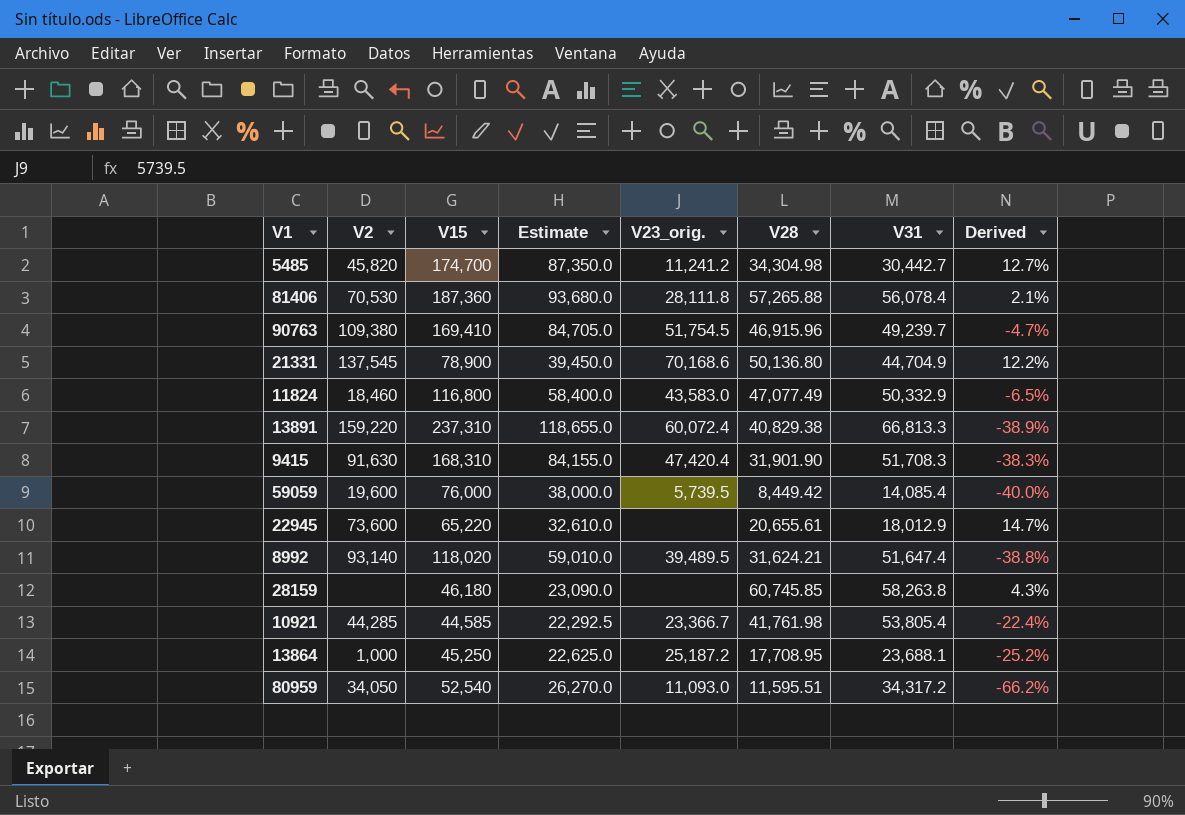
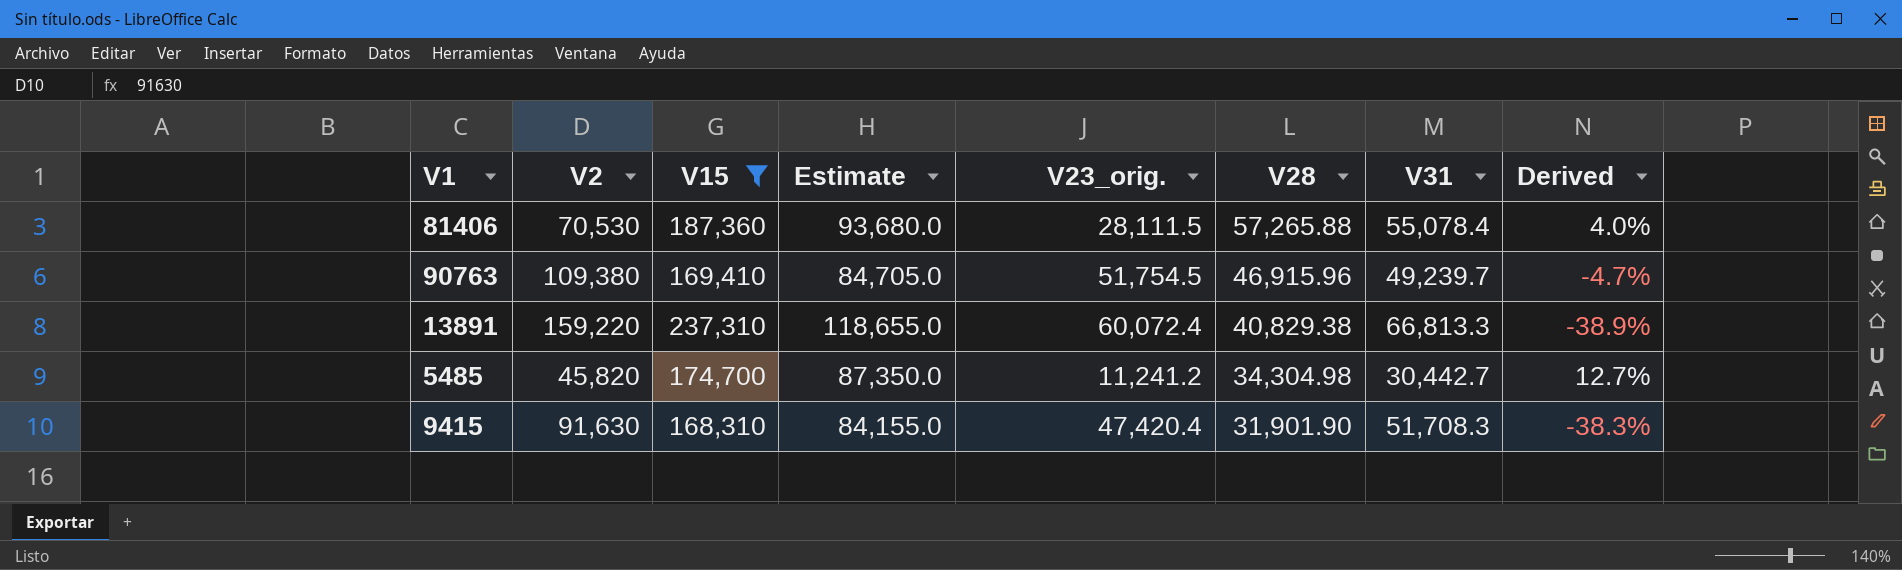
filter: none -> V15 >= 168,310
row order: none -> V28 descending
81406 | V23_orig.: 28,111.8 -> 28,111.5
81406 | V31: 56,078.4 -> 55,078.4
81406 | Derived: 2.1% -> 4.0%

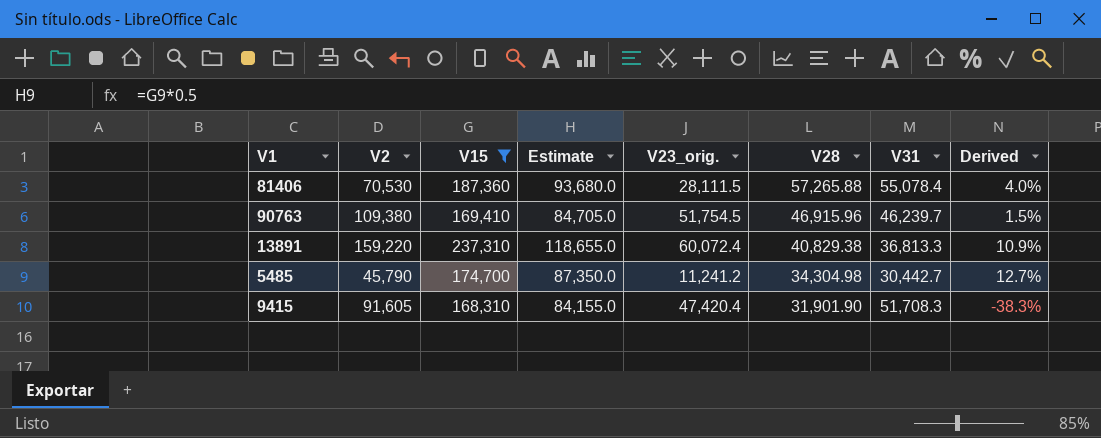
90763 | V31: 49,239.7 -> 46,239.7
90763 | Derived: -4.7% -> 1.5%
13891 | V31: 66,813.3 -> 36,813.3
13891 | Derived: -38.9% -> 10.9%
5485 | V2: 45,820 -> 45,790
9415 | V2: 91,630 -> 91,605

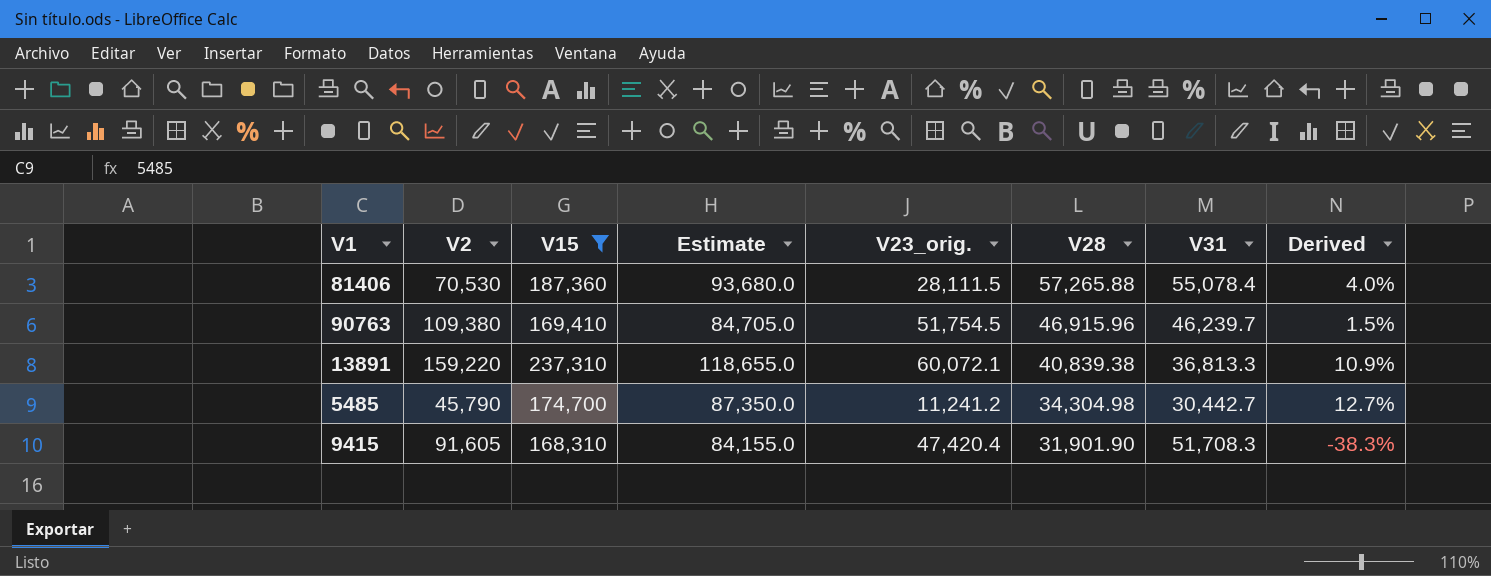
13891 | V23_orig.: 60,072.4 -> 60,072.1
13891 | V28: 40,829.38 -> 40,839.38

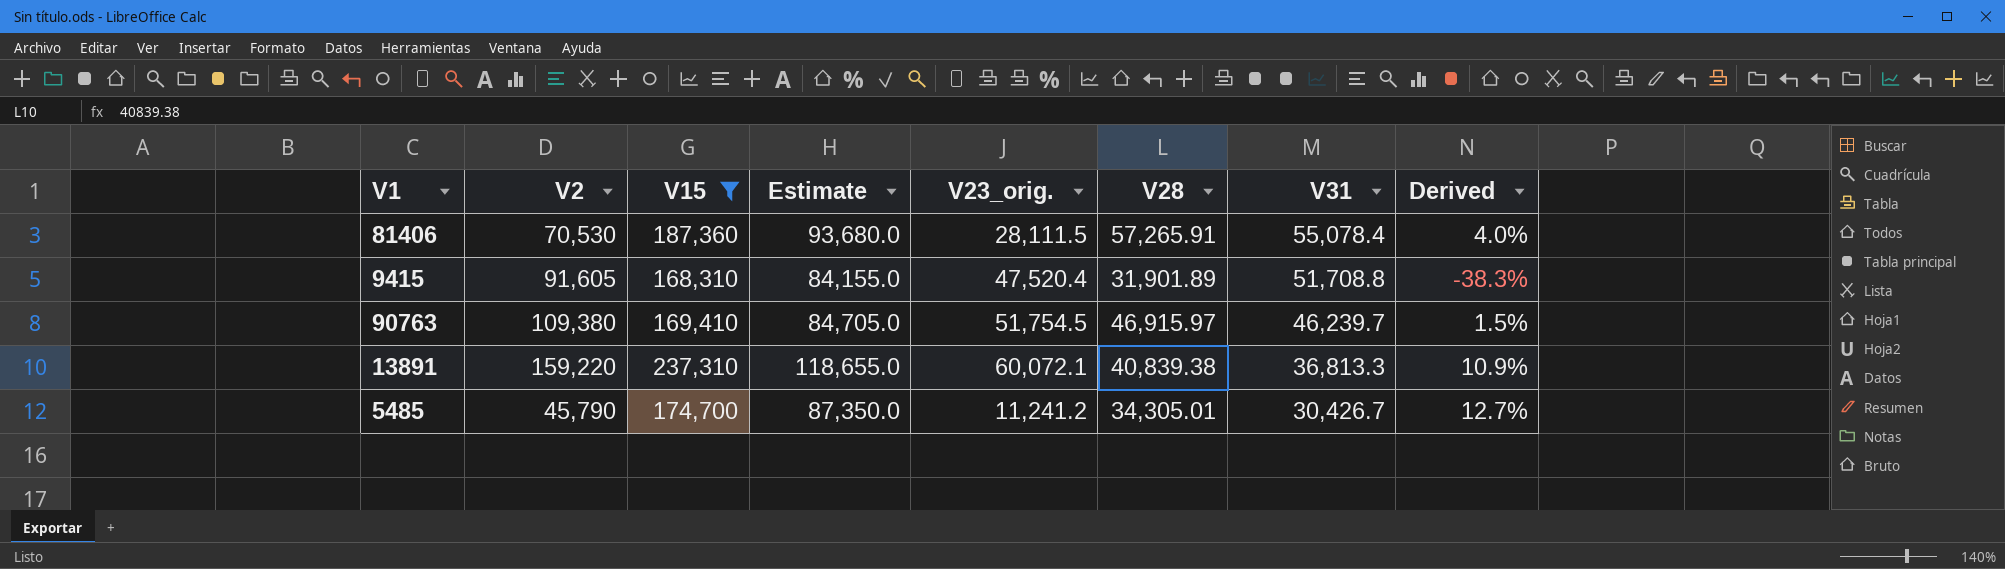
row order: V28 descending -> V31 descending
81406 | V28: 57,265.88 -> 57,265.91
9415 | V23_orig.: 47,420.4 -> 47,520.4
9415 | V28: 31,901.90 -> 31,901.89
9415 | V31: 51,708.3 -> 51,708.8
90763 | V28: 46,915.96 -> 46,915.97
5485 | V28: 34,304.98 -> 34,305.01
5485 | V31: 30,442.7 -> 30,426.7

